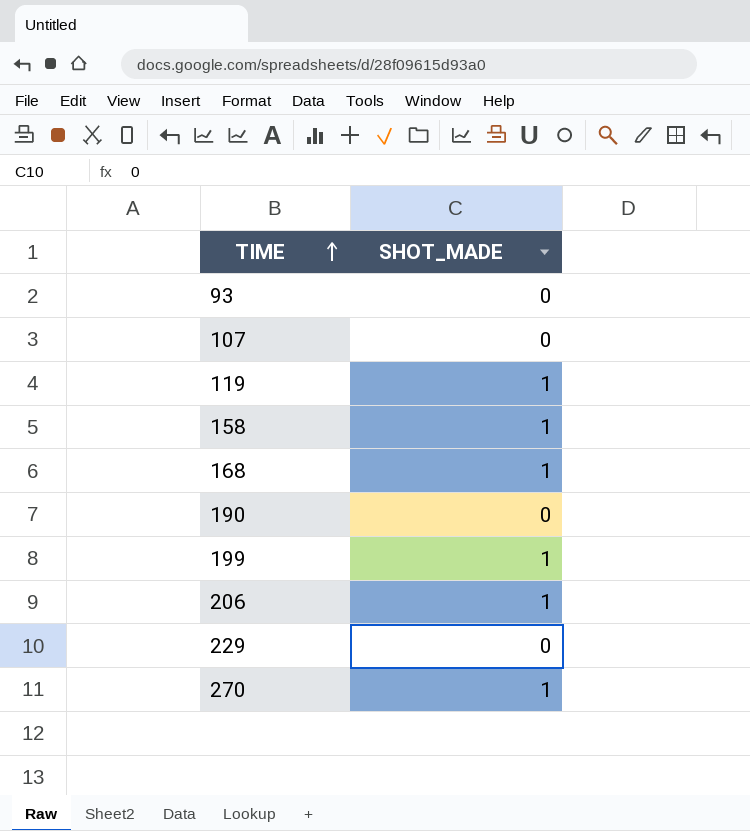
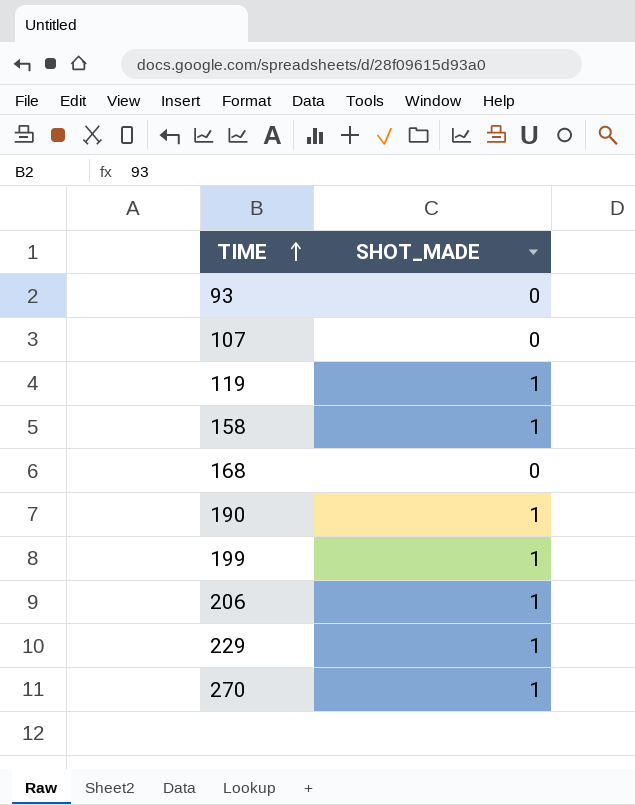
168 | SHOT_MADE: 1 -> 0
190 | SHOT_MADE: 0 -> 1
229 | SHOT_MADE: 0 -> 1

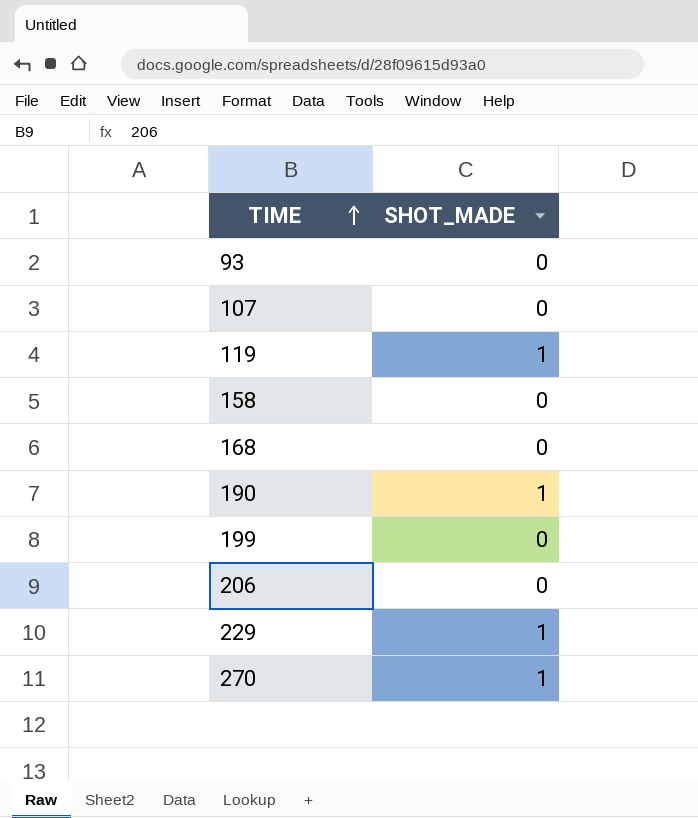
158 | SHOT_MADE: 1 -> 0
199 | SHOT_MADE: 1 -> 0
206 | SHOT_MADE: 1 -> 0

